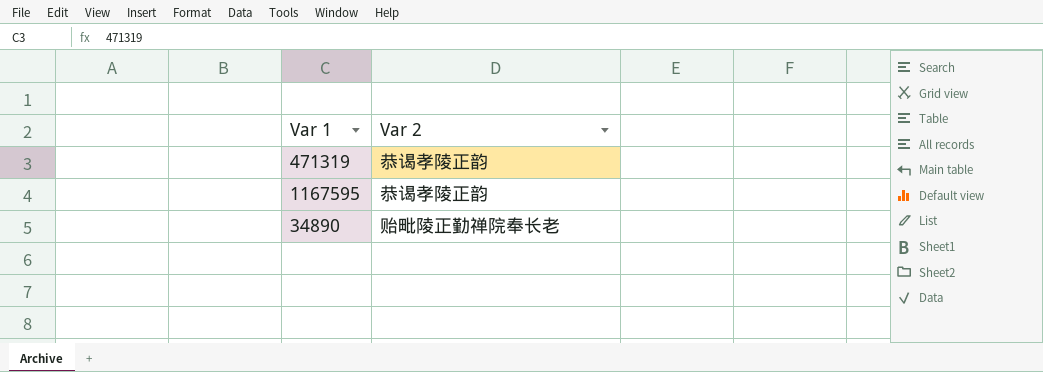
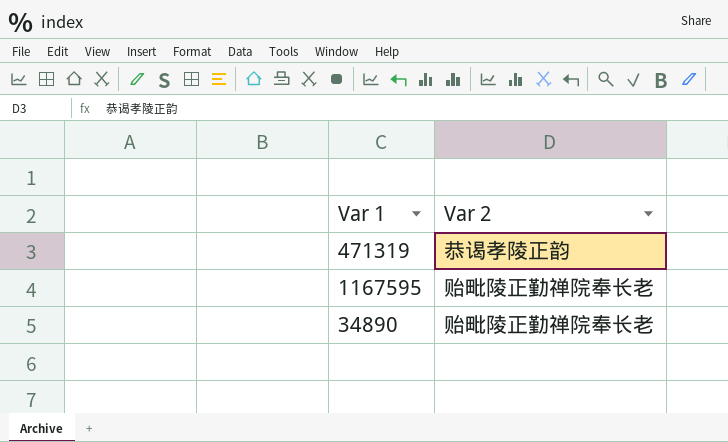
1167595 | Var 2: 恭谒孝陵正韵 -> 贻毗陵正勤禅院奉长老

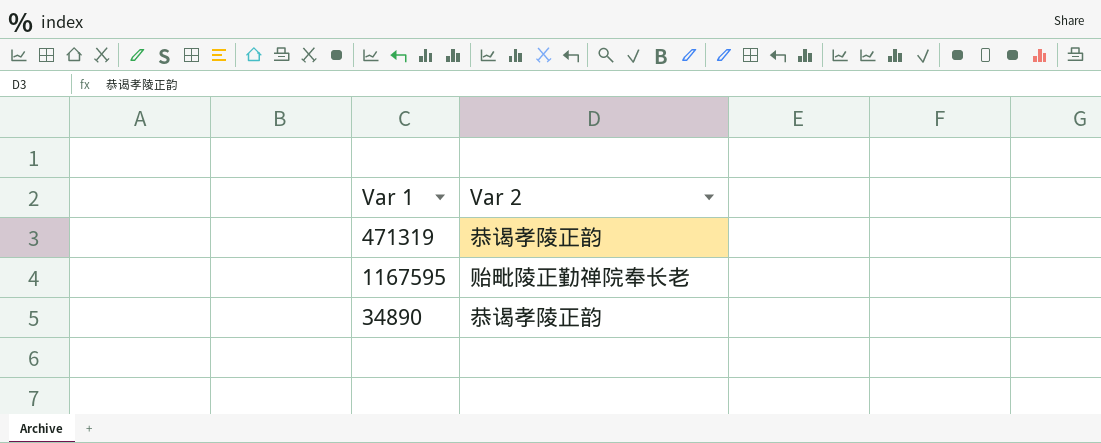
34890 | Var 2: 贻毗陵正勤禅院奉长老 -> 恭谒孝陵正韵

